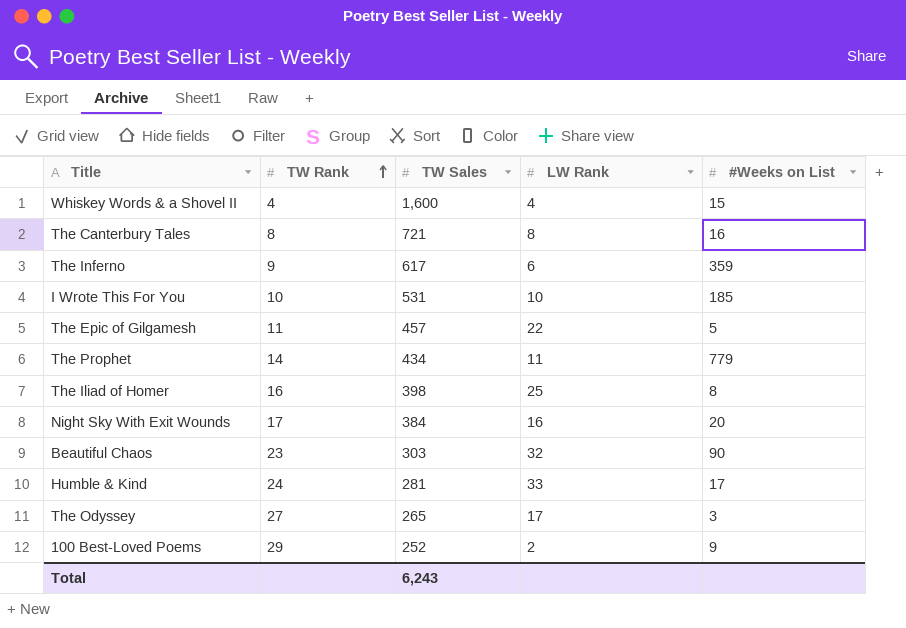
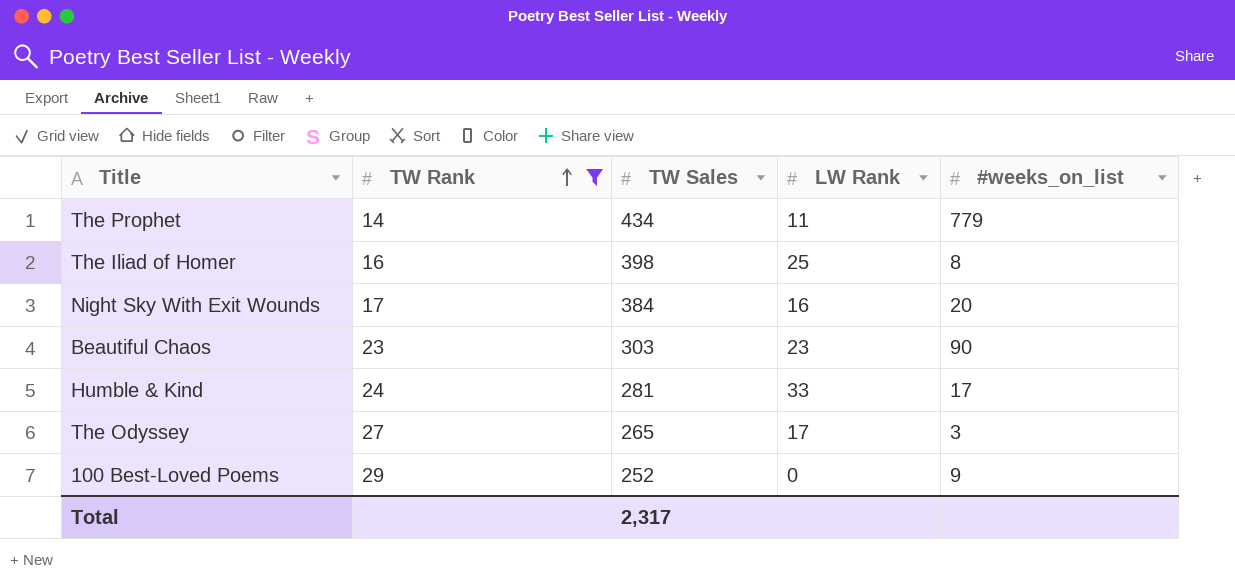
filter: none -> TW Rank >= 14
column name: #Weeks on List -> #weeks_on_list
Beautiful Chaos | LW Rank: 32 -> 23
100 Best-Loved Poems | LW Rank: 2 -> 0
Total | TW Sales: 6,243 -> 2,317

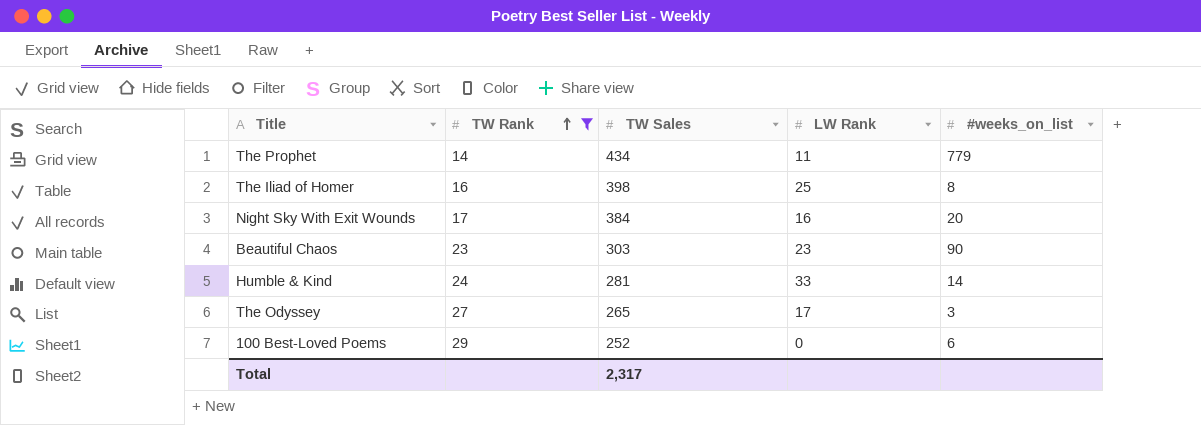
Humble & Kind | #weeks_on_list: 17 -> 14
100 Best-Loved Poems | #weeks_on_list: 9 -> 6

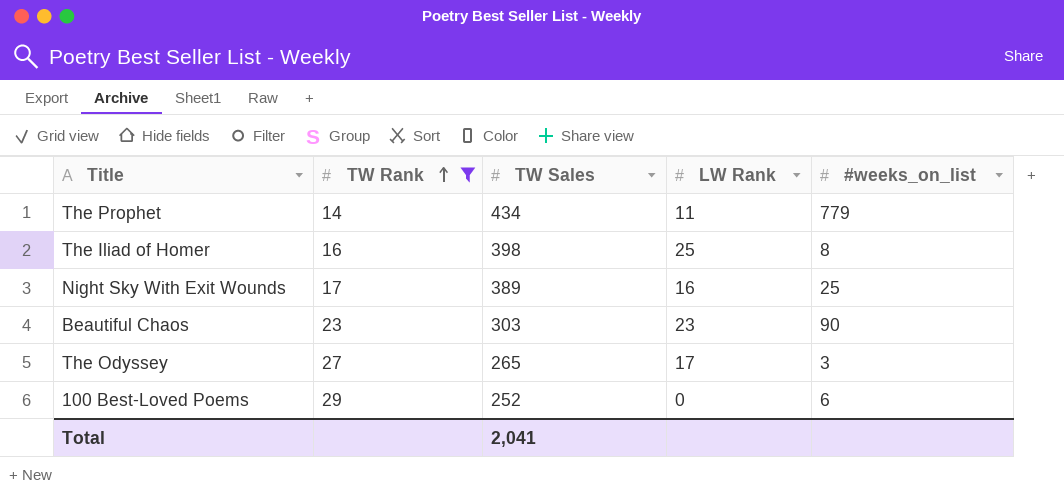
row Humble & Kind: 24 | 281 | 33 | 14 -> none
Night Sky With Exit Wounds | TW Sales: 384 -> 389
Night Sky With Exit Wounds | #weeks_on_list: 20 -> 25
Total | TW Sales: 2,317 -> 2,041

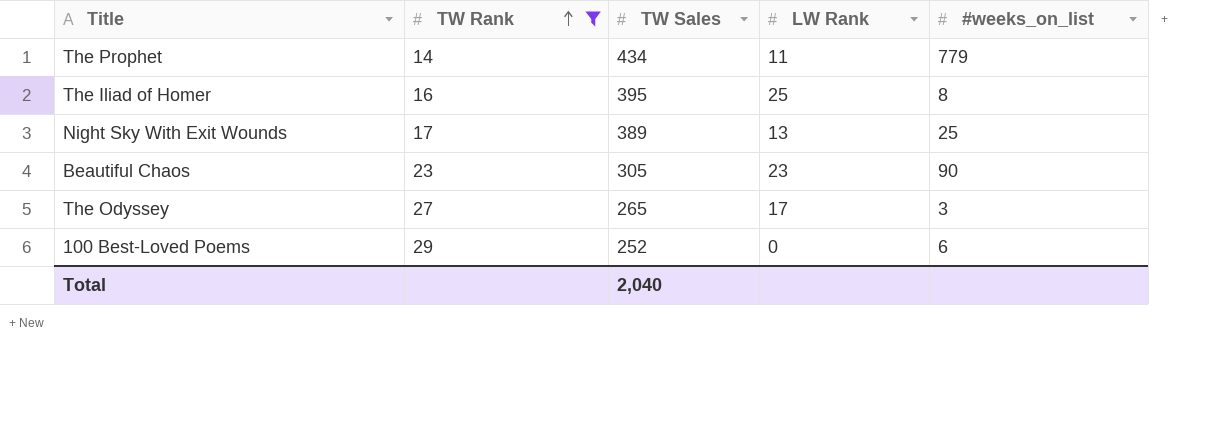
The Iliad of Homer | TW Sales: 398 -> 395
Night Sky With Exit Wounds | LW Rank: 16 -> 13
Beautiful Chaos | TW Sales: 303 -> 305
Total | TW Sales: 2,041 -> 2,040

